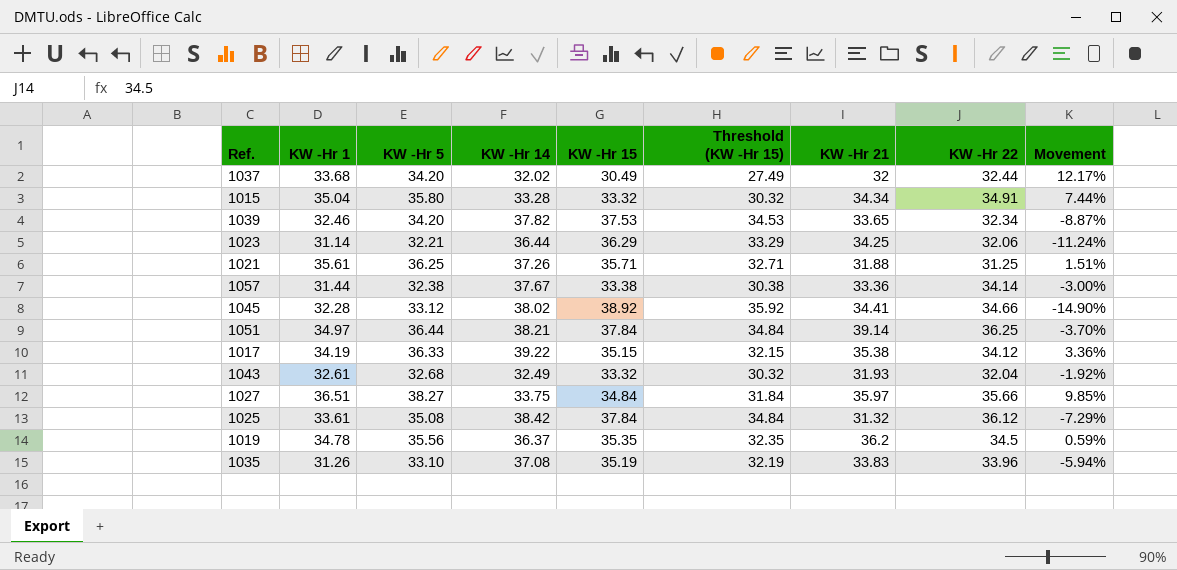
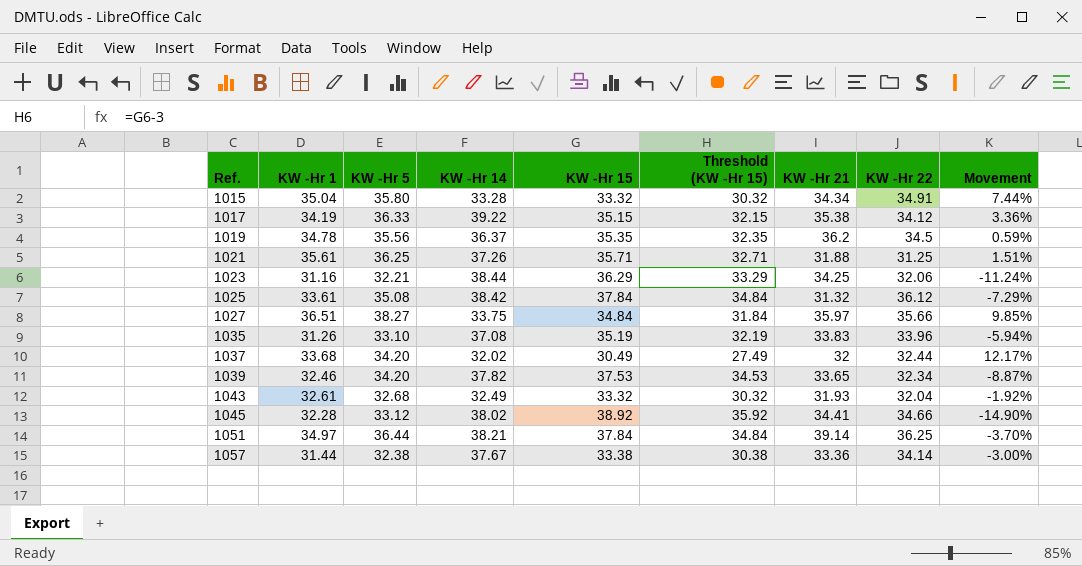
row order: none -> Ref. ascending
1023 | KW -Hr 1: 31.14 -> 31.16
1023 | KW -Hr 14: 36.44 -> 38.44

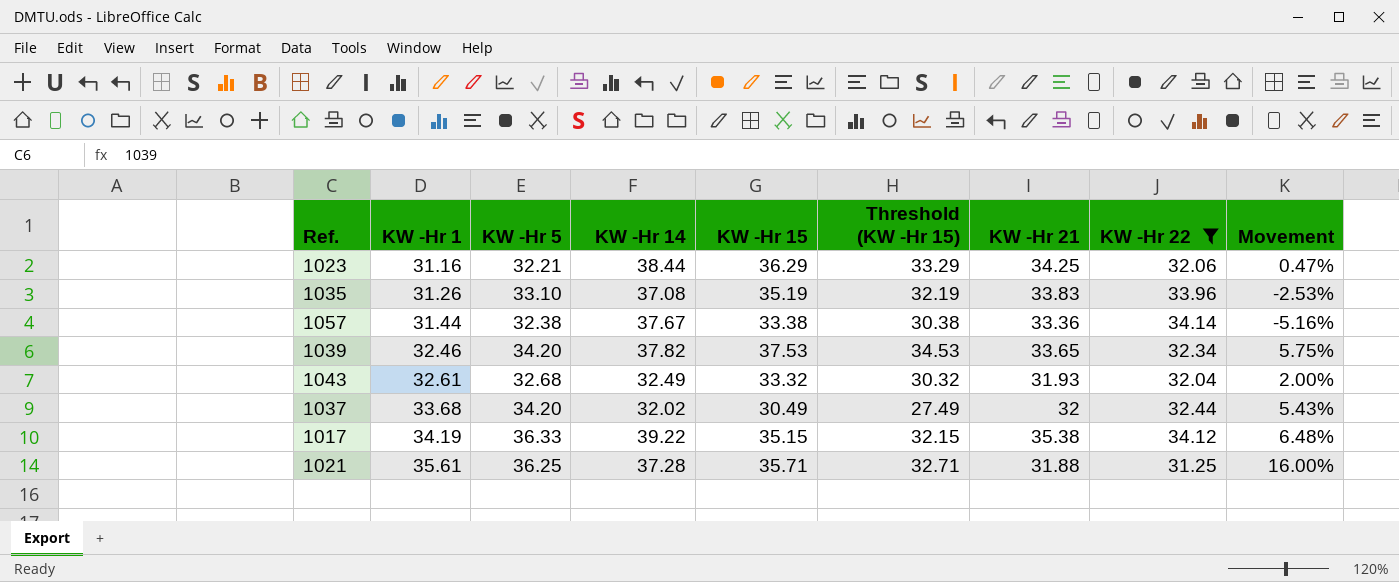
filter: none -> KW -Hr 22 <= 34.14
row order: Ref. ascending -> KW -Hr 1 ascending
column Movement | formula: ([KW -Hr 5] - [KW -Hr 15]) / [KW -Hr 15] -> ([KW -Hr 5] - [KW -Hr 22]) / [KW -Hr 22]
1021 | KW -Hr 14: 37.26 -> 37.28

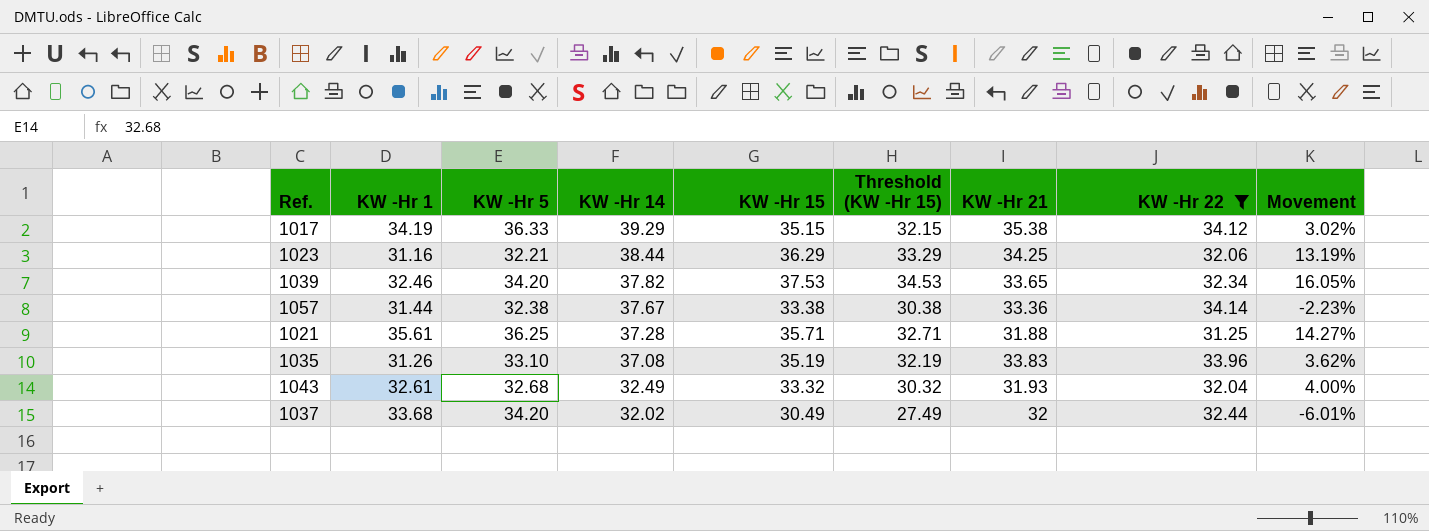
row order: KW -Hr 1 ascending -> KW -Hr 14 descending
column Movement | formula: ([KW -Hr 5] - [KW -Hr 22]) / [KW -Hr 22] -> ([KW -Hr 15] - [KW -Hr 22]) / [KW -Hr 22]
1017 | KW -Hr 14: 39.22 -> 39.29

